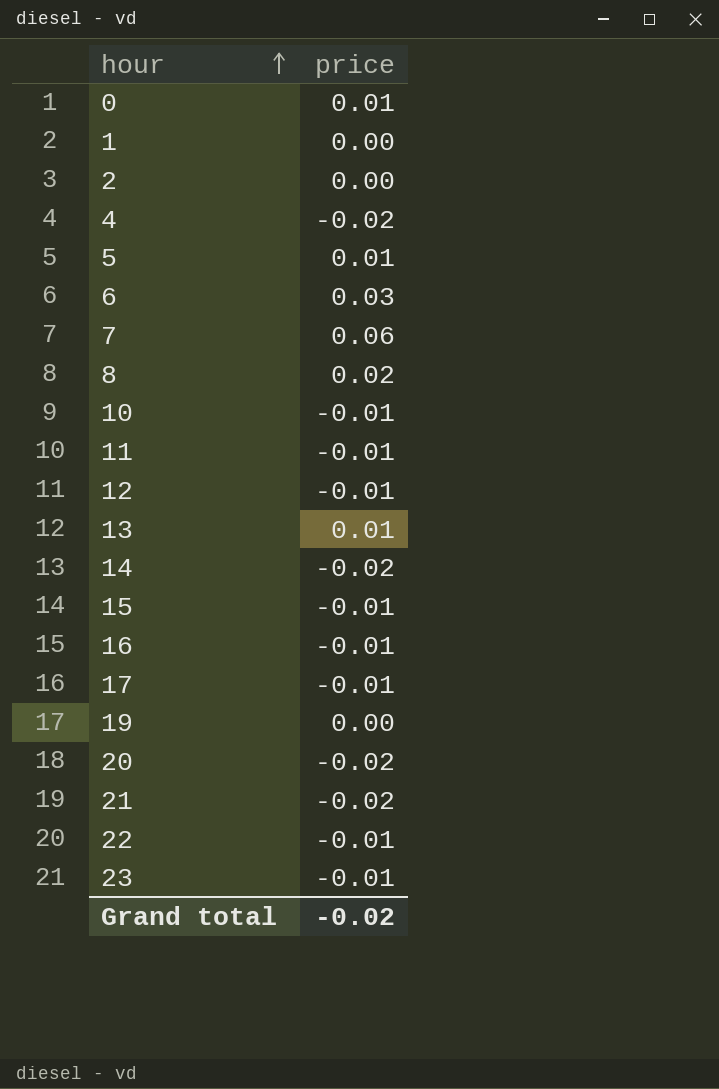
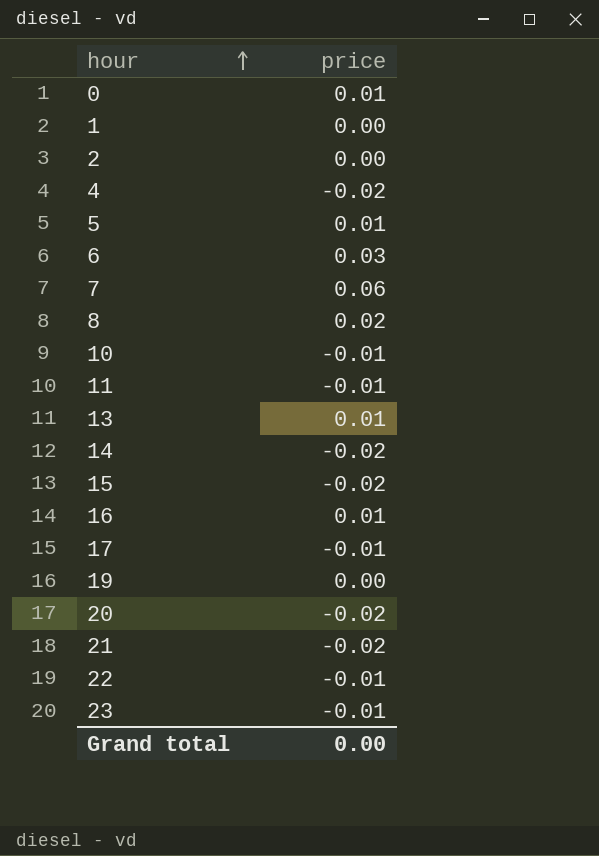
row 12: -0.01 -> none
15 | price: -0.01 -> -0.02
16 | price: -0.01 -> 0.01
Grand total | price: -0.02 -> 0.00

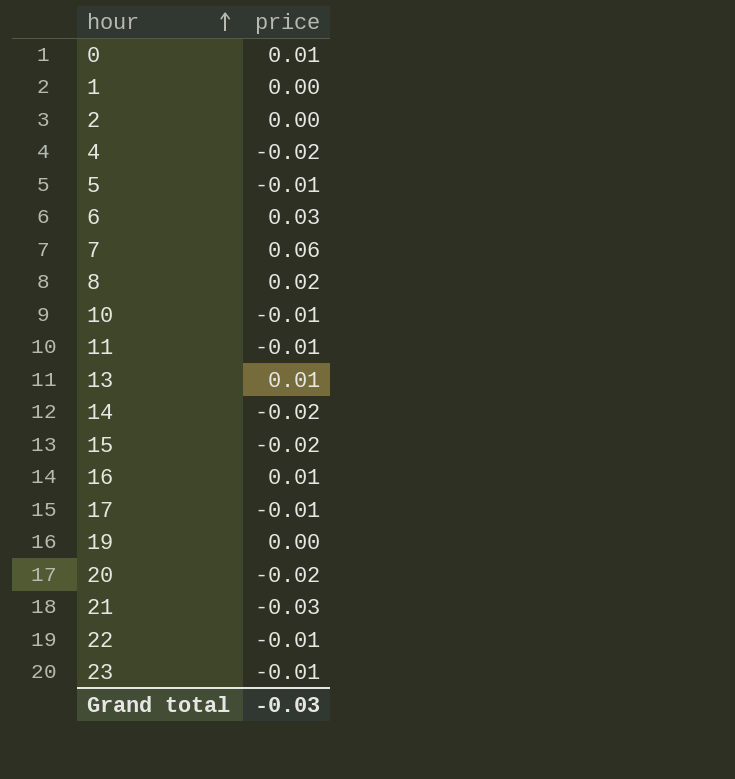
5 | price: 0.01 -> -0.01
21 | price: -0.02 -> -0.03
Grand total | price: 0.00 -> -0.03

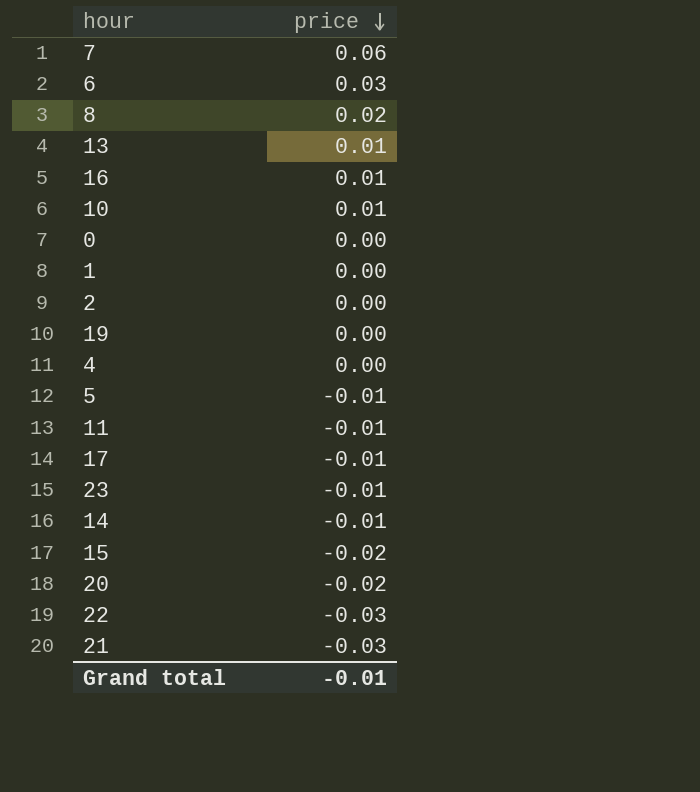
row order: hour ascending -> price descending
10 | price: -0.01 -> 0.01
0 | price: 0.01 -> 0.00
4 | price: -0.02 -> 0.00
14 | price: -0.02 -> -0.01
22 | price: -0.01 -> -0.03
Grand total | price: -0.03 -> -0.01

